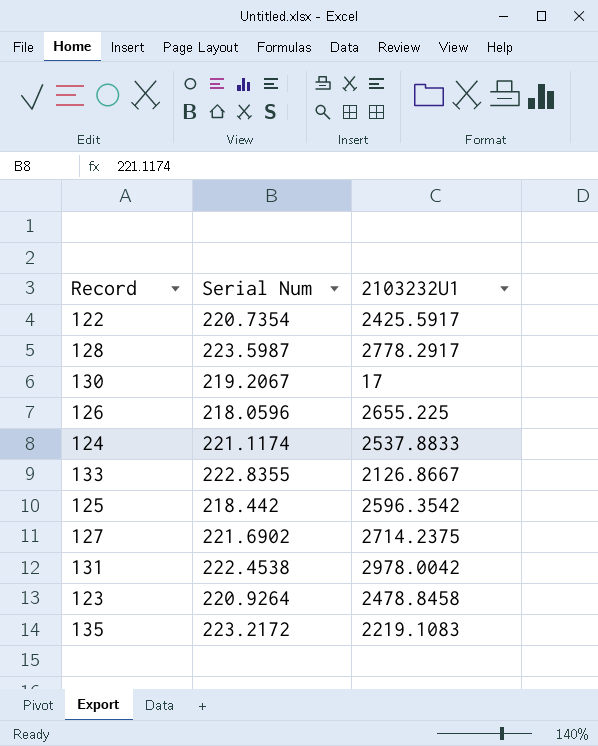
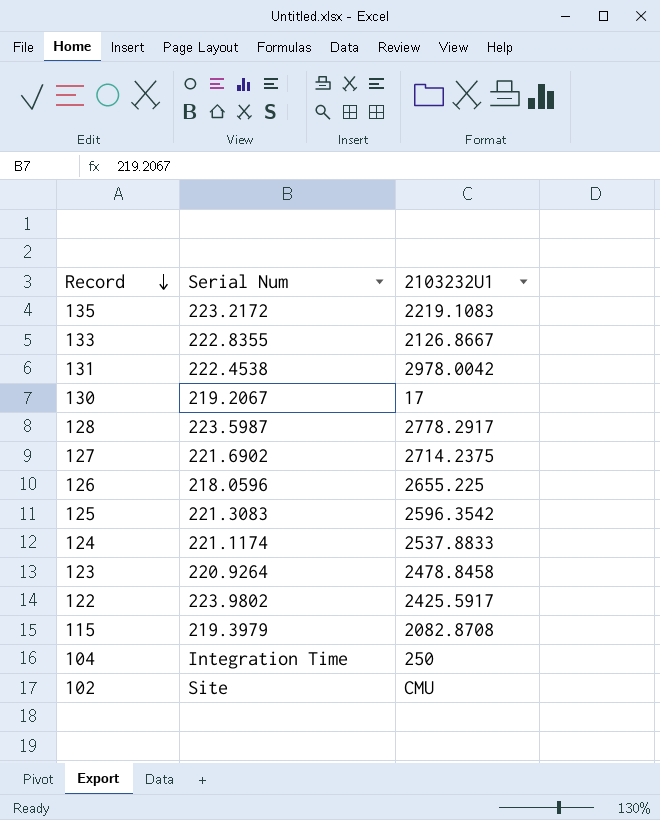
row order: none -> Record descending
125 | Serial Num: 218.442 -> 221.3083
122 | Serial Num: 220.7354 -> 223.9802
row 115: none -> 219.3979 | 2082.8708
row 104: none -> Integration Time | 250
row 102: none -> Site | CMU

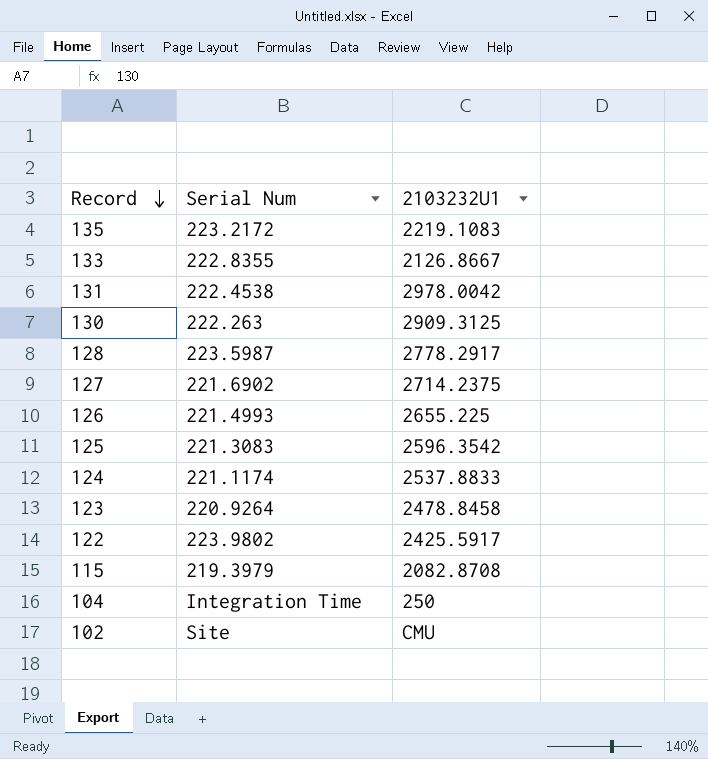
130 | Serial Num: 219.2067 -> 222.263
130 | 2103232U1: 17 -> 2909.3125
126 | Serial Num: 218.0596 -> 221.4993

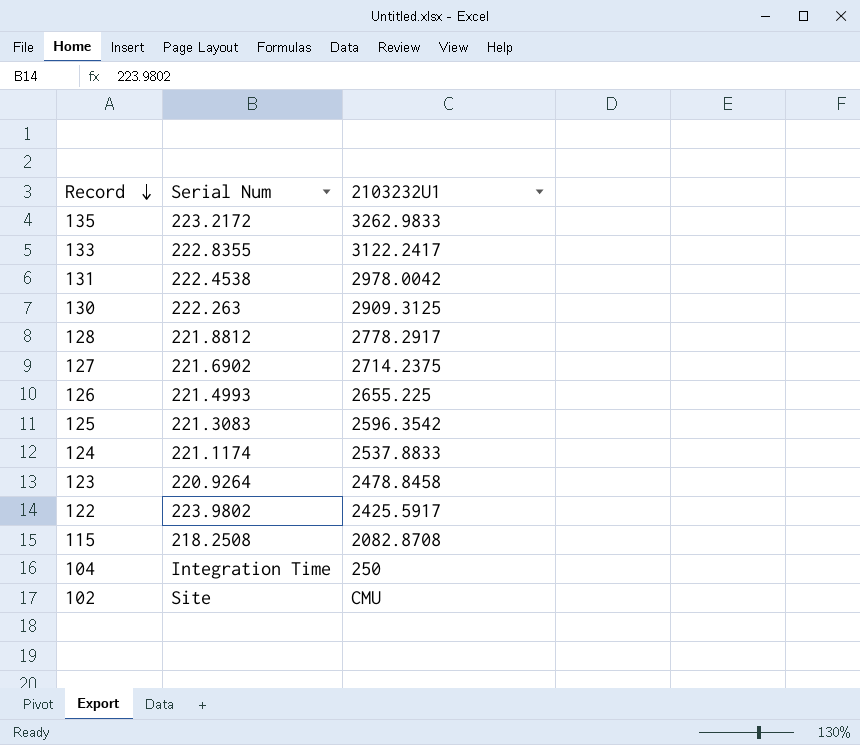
135 | 2103232U1: 2219.1083 -> 3262.9833
133 | 2103232U1: 2126.8667 -> 3122.2417
128 | Serial Num: 223.5987 -> 221.8812
115 | Serial Num: 219.3979 -> 218.2508

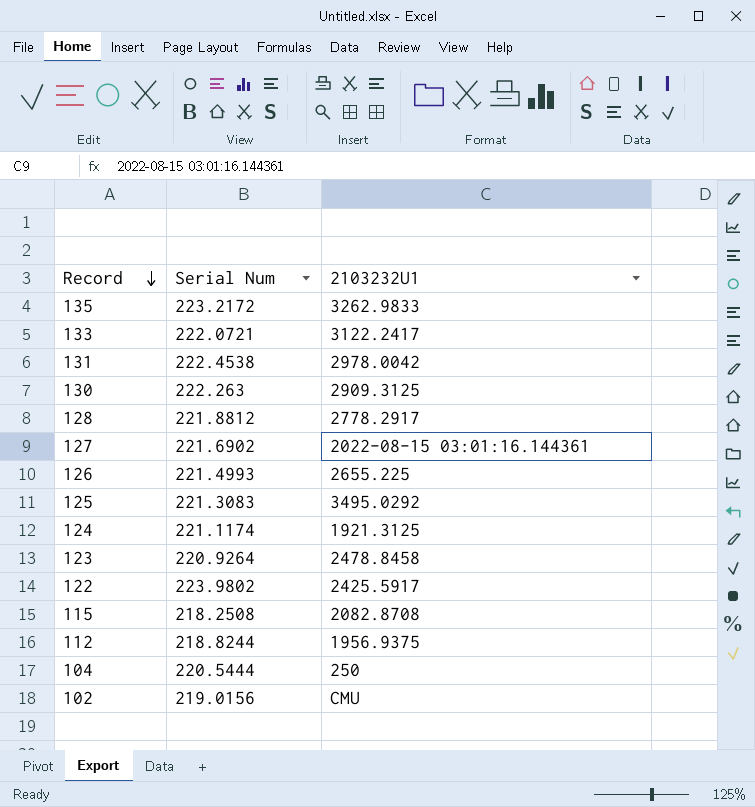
133 | Serial Num: 222.8355 -> 222.0721
127 | 2103232U1: 2714.2375 -> 2022-08-15 03:01:16.144361
125 | 2103232U1: 2596.3542 -> 3495.0292
124 | 2103232U1: 2537.8833 -> 1921.3125
row 112: none -> 218.8244 | 1956.9375
104 | Serial Num: Integration Time -> 220.5444
102 | Serial Num: Site -> 219.0156

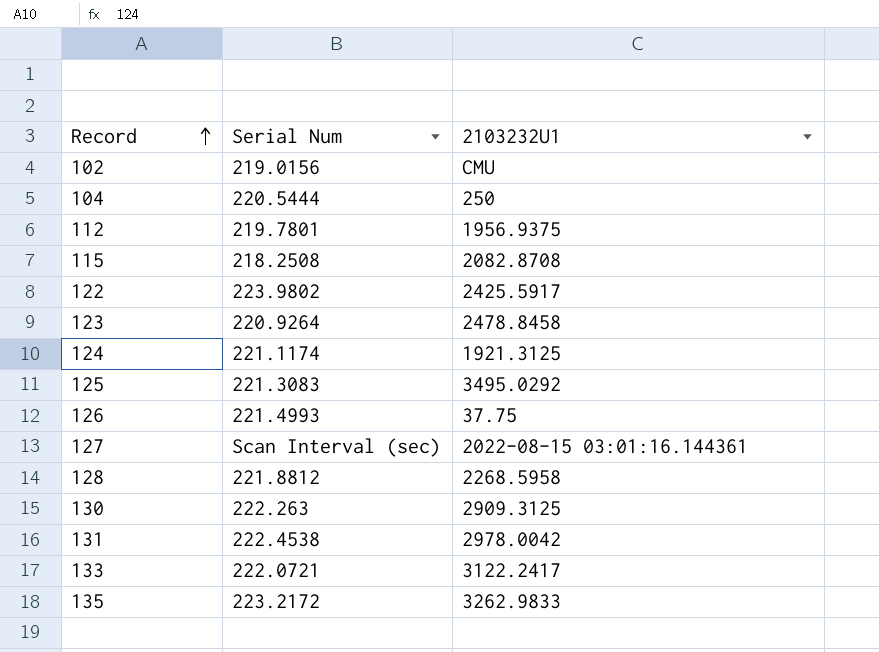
row order: Record descending -> Record ascending
112 | Serial Num: 218.8244 -> 219.7801
126 | 2103232U1: 2655.225 -> 37.75
127 | Serial Num: 221.6902 -> Scan Interval (sec)
128 | 2103232U1: 2778.2917 -> 2268.5958

